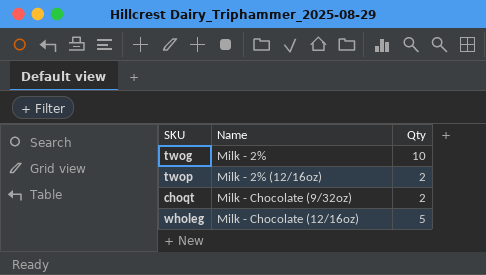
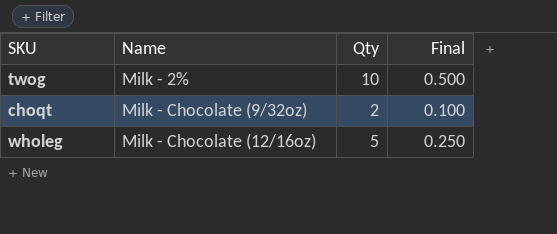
column Final | formula: none -> [Qty] * 0.05
row twop: Milk - 2% (12/16oz) | 2 -> none

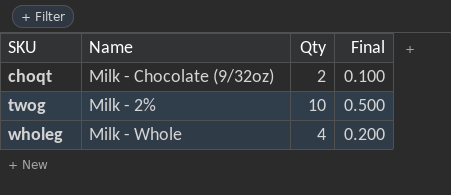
row order: Name ascending -> SKU ascending
wholeg | Name: Milk - Chocolate (12/16oz) -> Milk - Whole
wholeg | Qty: 5 -> 4
wholeg | Final: 0.250 -> 0.200

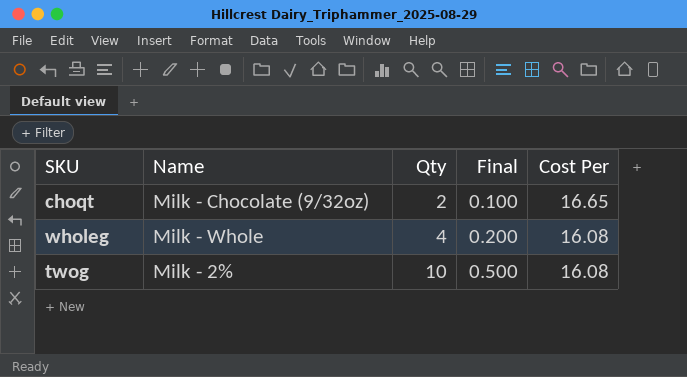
row order: SKU ascending -> Qty ascending
column Cost Per | position: none -> 5

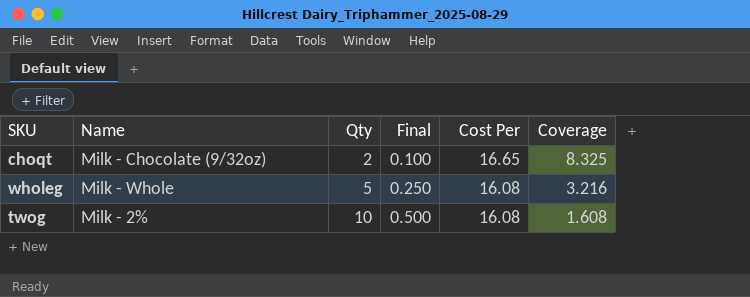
column Coverage | formula: none -> [Cost Per] / [Qty]
wholeg | Qty: 4 -> 5
wholeg | Final: 0.200 -> 0.250

